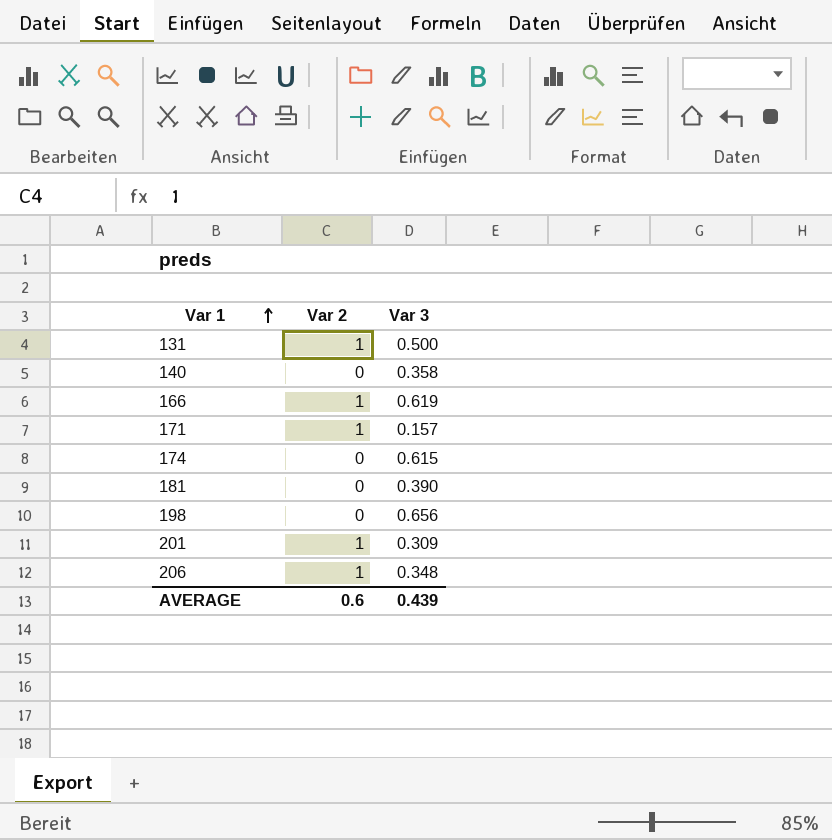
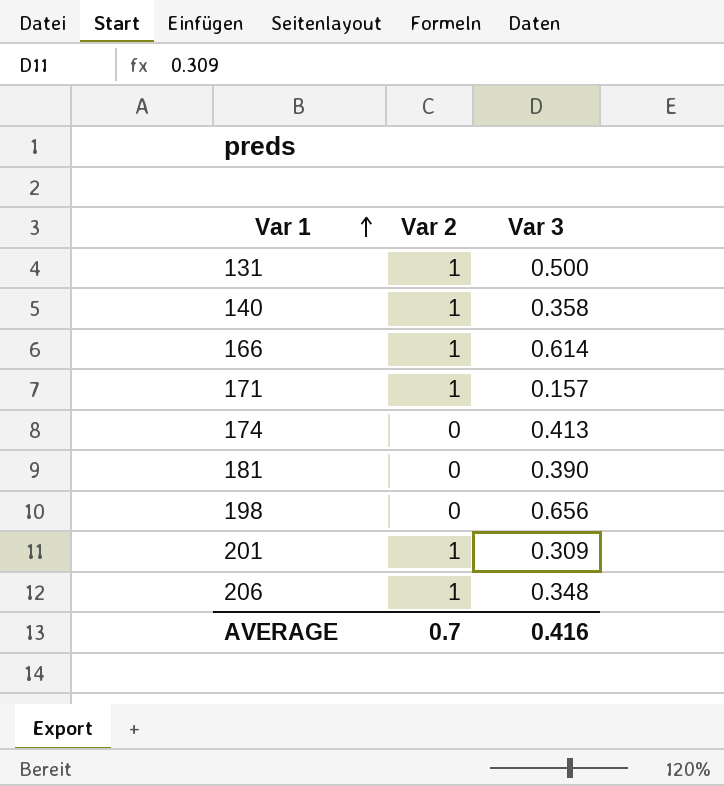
140 | Var 2: 0 -> 1
166 | Var 3: 0.619 -> 0.614
174 | Var 3: 0.615 -> 0.413
AVERAGE | Var 2: 0.6 -> 0.7
AVERAGE | Var 3: 0.439 -> 0.416

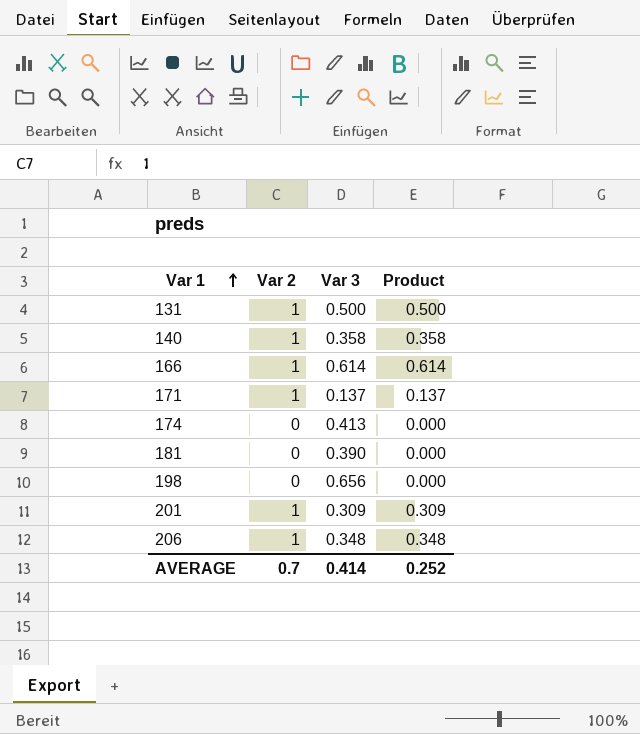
column Product | formula: none -> [Var 2] * [Var 3]
171 | Var 3: 0.157 -> 0.137
AVERAGE | Var 3: 0.416 -> 0.414

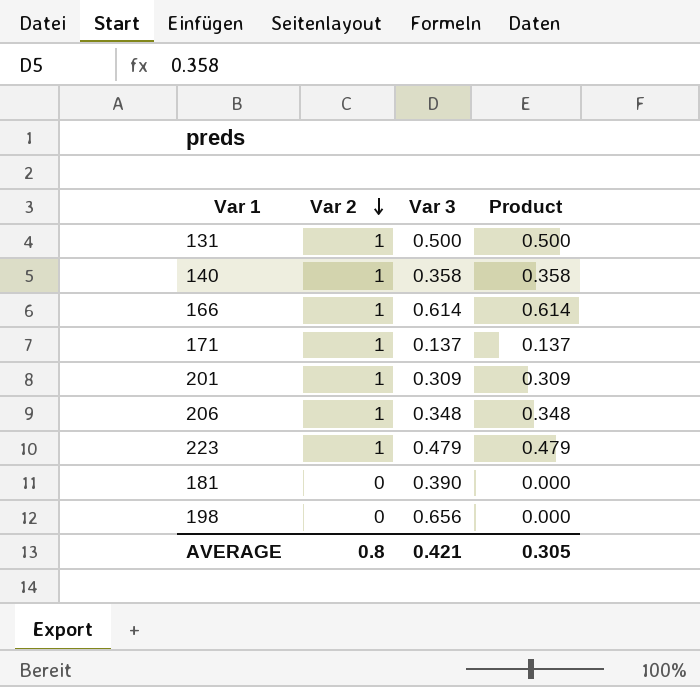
row order: Var 1 ascending -> Var 2 descending
row 174: 0 | 0.413 | 0.000 -> none
row 223: none -> 1 | 0.479 | 0.479
AVERAGE | Var 2: 0.7 -> 0.8
AVERAGE | Var 3: 0.414 -> 0.421
AVERAGE | Product: 0.252 -> 0.305

